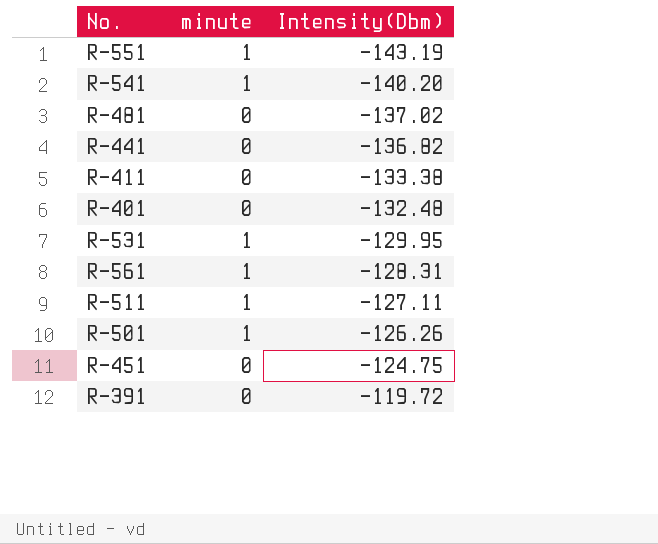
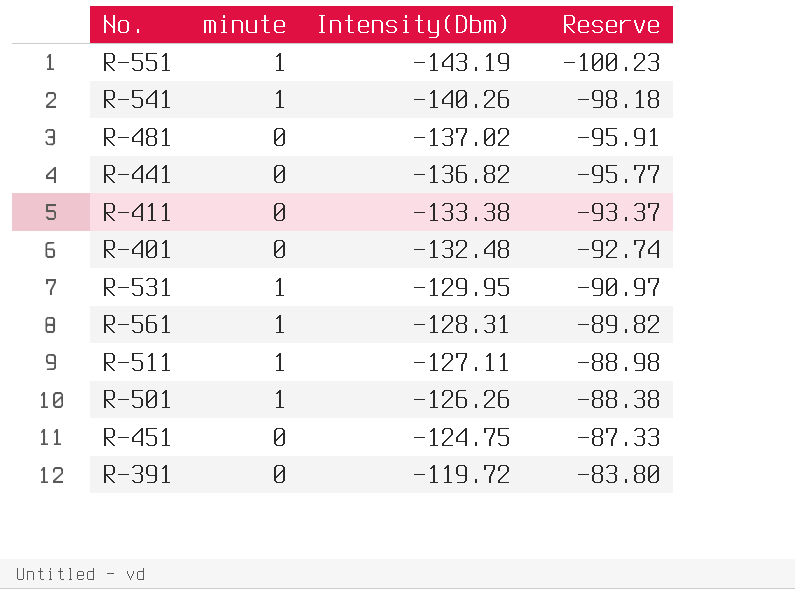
column Reserve | formula: none -> [Intensity(Dbm)] * 0.7
R-541 | Intensity(Dbm): -140.20 -> -140.26

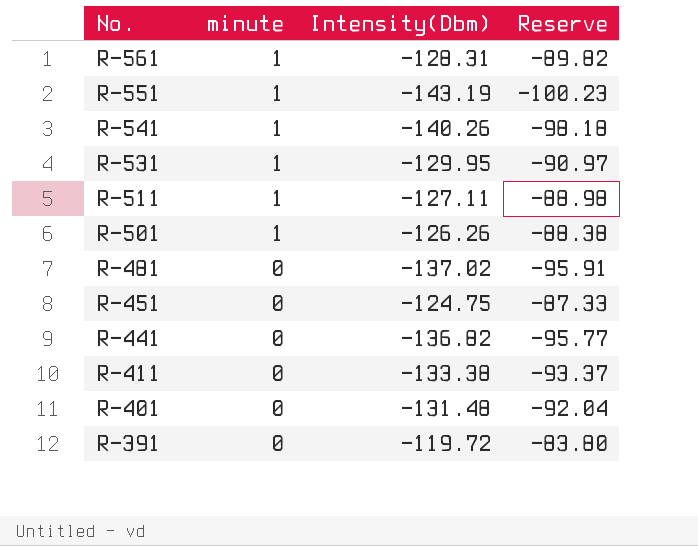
row order: Intensity(Dbm) ascending -> No. descending
R-401 | Intensity(Dbm): -132.48 -> -131.48
R-401 | Reserve: -92.74 -> -92.04

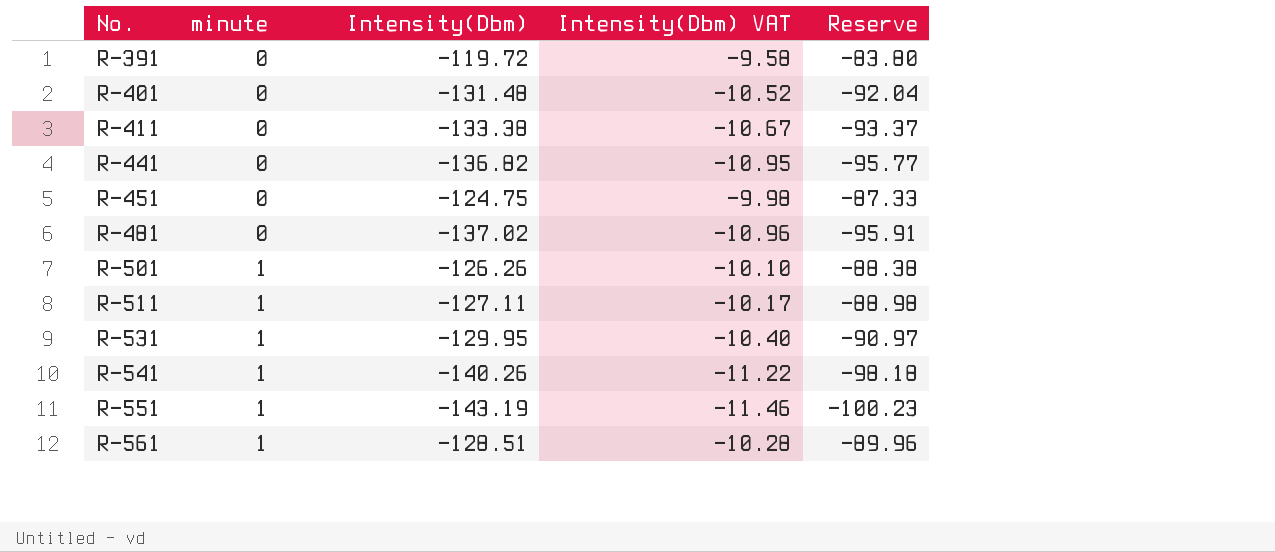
row order: No. descending -> No. ascending
column Intensity(Dbm) VAT | formula: none -> [Intensity(Dbm)] * 0.08
R-561 | Intensity(Dbm): -128.31 -> -128.51
R-561 | Reserve: -89.82 -> -89.96

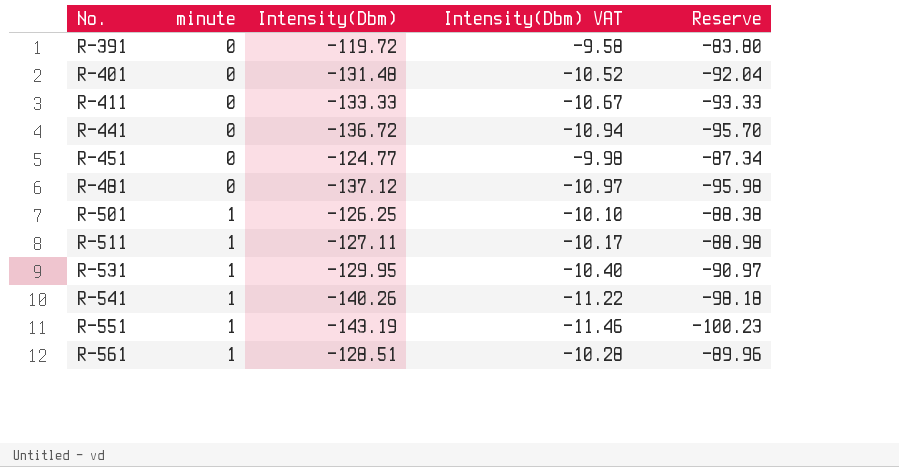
R-411 | Intensity(Dbm): -133.38 -> -133.33
R-411 | Reserve: -93.37 -> -93.33
R-441 | Intensity(Dbm): -136.82 -> -136.72
R-441 | Intensity(Dbm) VAT: -10.95 -> -10.94
R-441 | Reserve: -95.77 -> -95.70
R-451 | Intensity(Dbm): -124.75 -> -124.77
R-451 | Reserve: -87.33 -> -87.34
R-481 | Intensity(Dbm): -137.02 -> -137.12
R-481 | Intensity(Dbm) VAT: -10.96 -> -10.97
R-481 | Reserve: -95.91 -> -95.98
R-501 | Intensity(Dbm): -126.26 -> -126.25

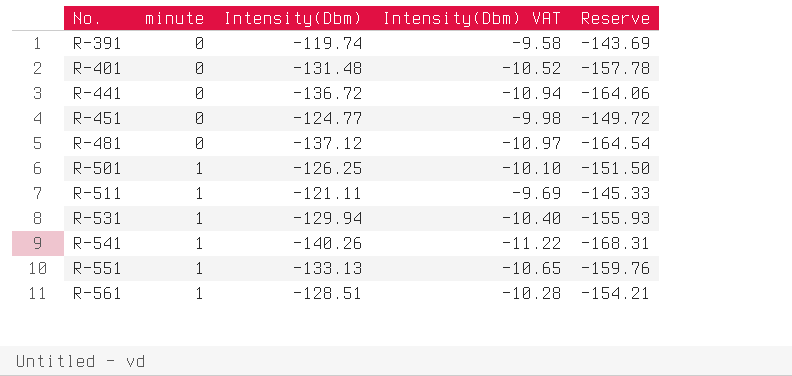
column Reserve | formula: [Intensity(Dbm)] * 0.7 -> [Intensity(Dbm)] * 1.2
row R-411: 0 | -133.33 | -10.67 | -93.33 -> none
R-391 | Intensity(Dbm): -119.72 -> -119.74
R-511 | Intensity(Dbm): -127.11 -> -121.11
R-511 | Intensity(Dbm) VAT: -10.17 -> -9.69
R-531 | Intensity(Dbm): -129.95 -> -129.94
R-551 | Intensity(Dbm): -143.19 -> -133.13
R-551 | Intensity(Dbm) VAT: -11.46 -> -10.65

